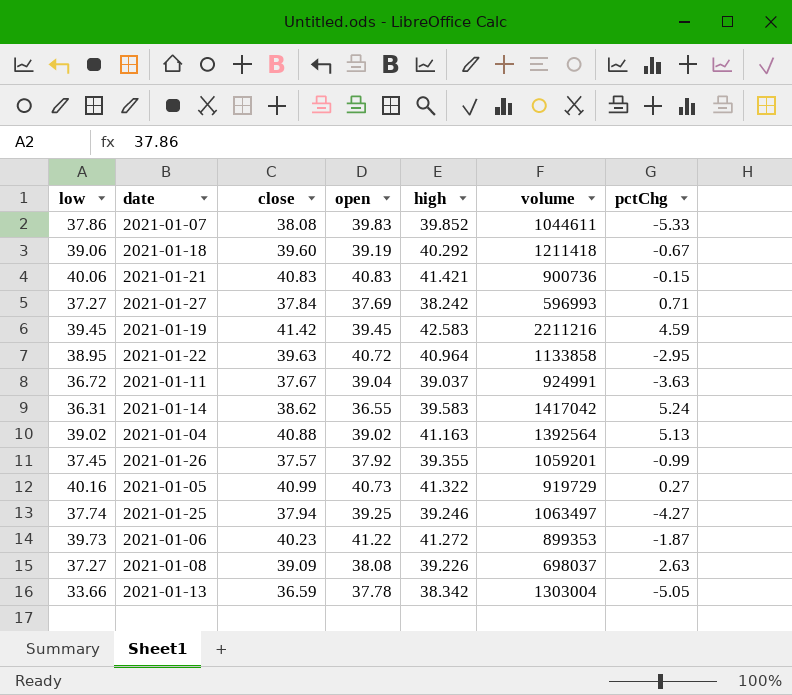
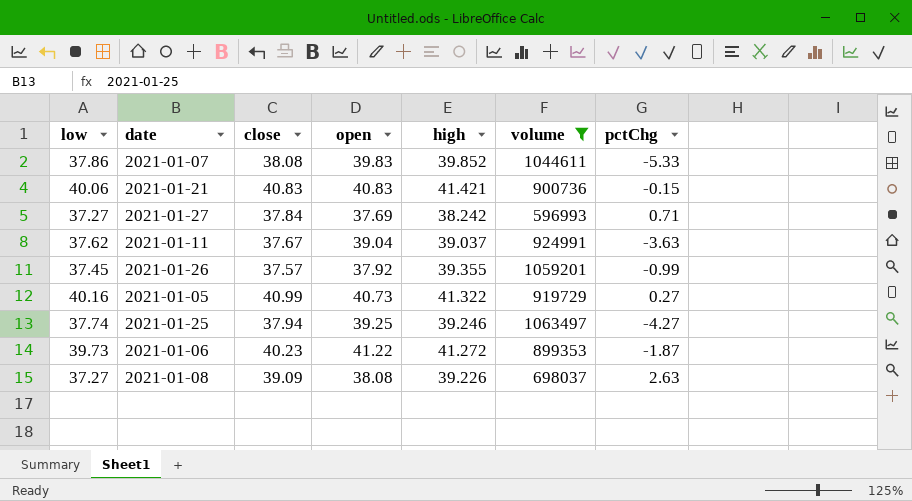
filter: none -> volume <= 1063497
2021-01-11 | low: 36.72 -> 37.62

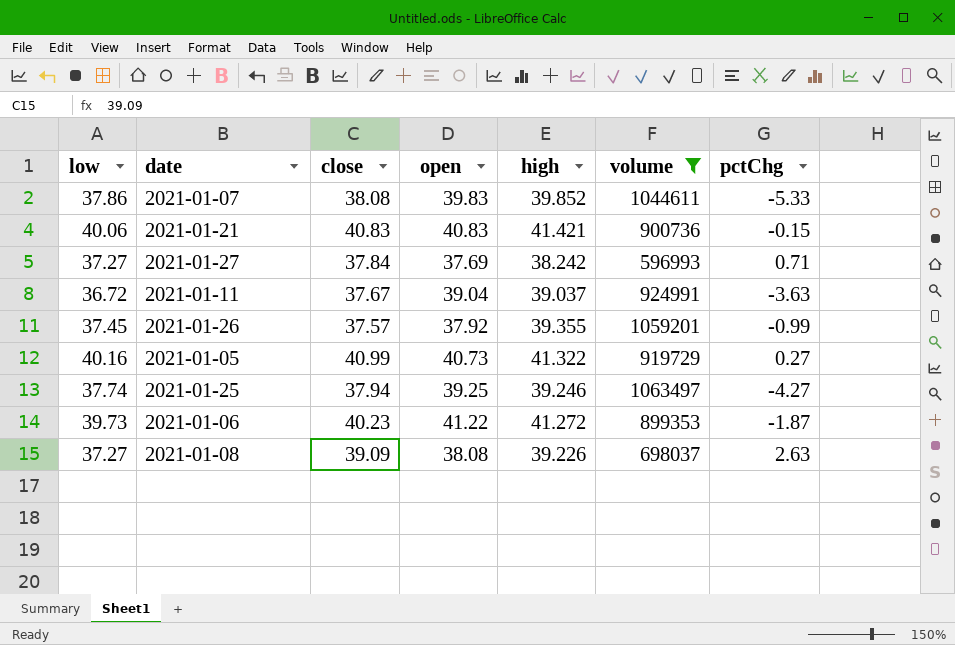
2021-01-11 | low: 37.62 -> 36.72

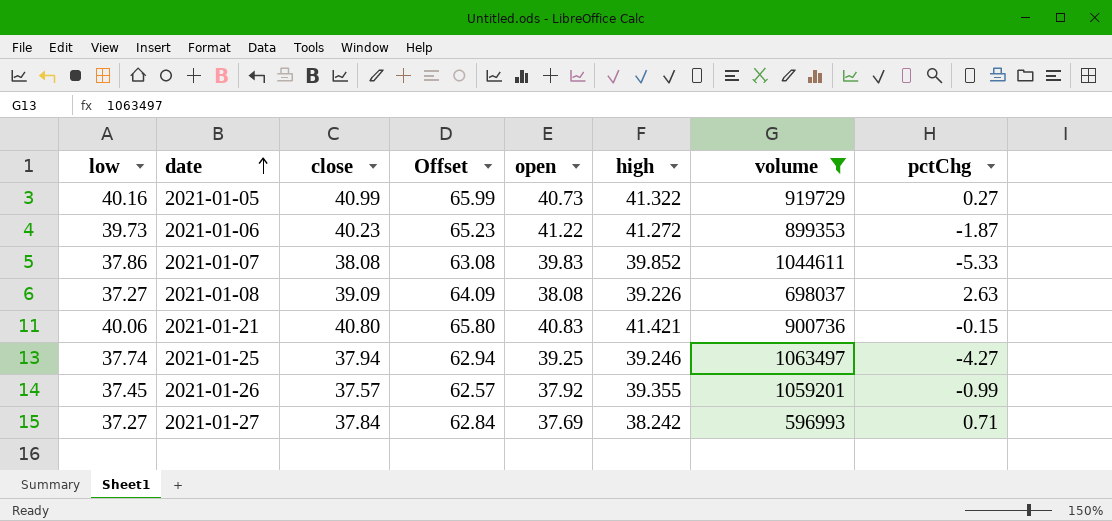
row order: none -> date ascending
column Offset | formula: none -> [close] + 25
row 2021-01-11: 36.72 | 37.67 | 39.04 | 39.037 | 924991 | -3.63 -> none
2021-01-21 | close: 40.83 -> 40.80

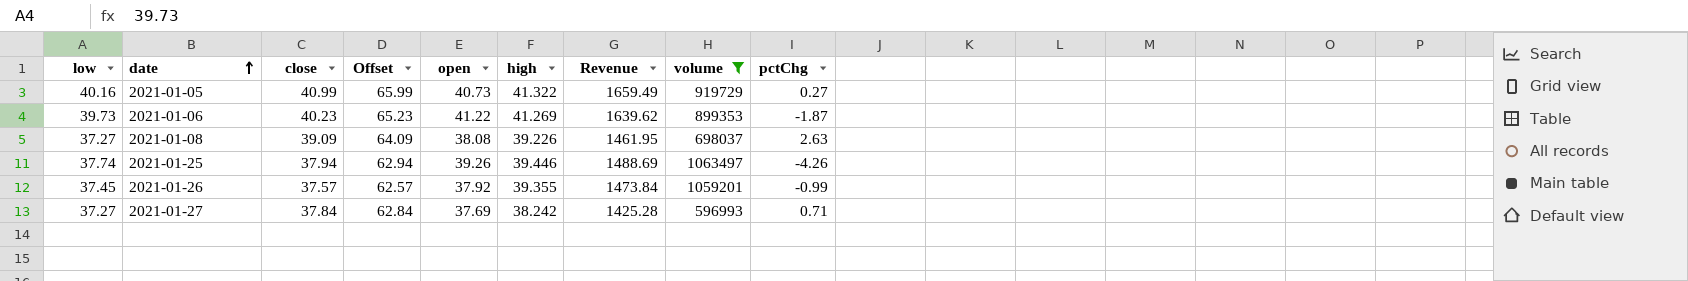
column Revenue | formula: none -> [low] * [high]
row 2021-01-07: 37.86 | 38.08 | 63.08 | 39.83 | 39.852 | 1044611 | -5.33 -> none
row 2021-01-21: 40.06 | 40.80 | 65.80 | 40.83 | 41.421 | 900736 | -0.15 -> none
2021-01-06 | high: 41.272 -> 41.269
2021-01-25 | open: 39.25 -> 39.26
2021-01-25 | high: 39.246 -> 39.446
2021-01-25 | pctChg: -4.27 -> -4.26

